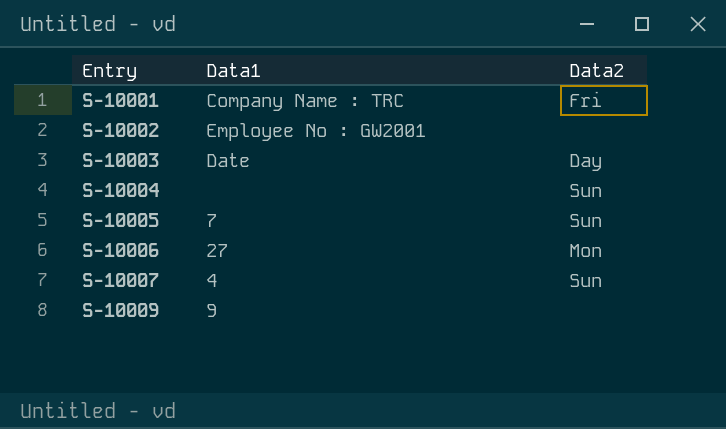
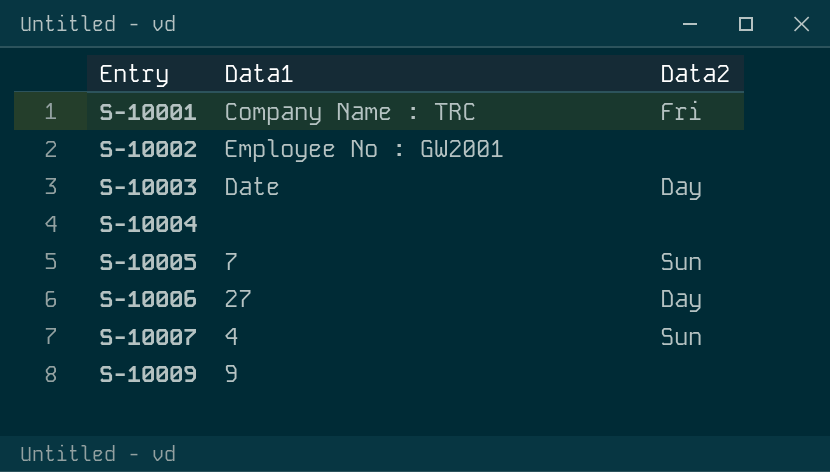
S-10004 | Data2: Sun -> none
S-10006 | Data2: Mon -> Day

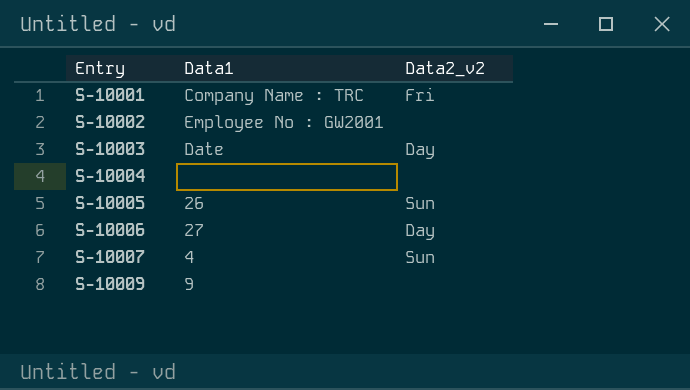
column name: Data2 -> Data2_v2
S-10005 | Data1: 7 -> 26

